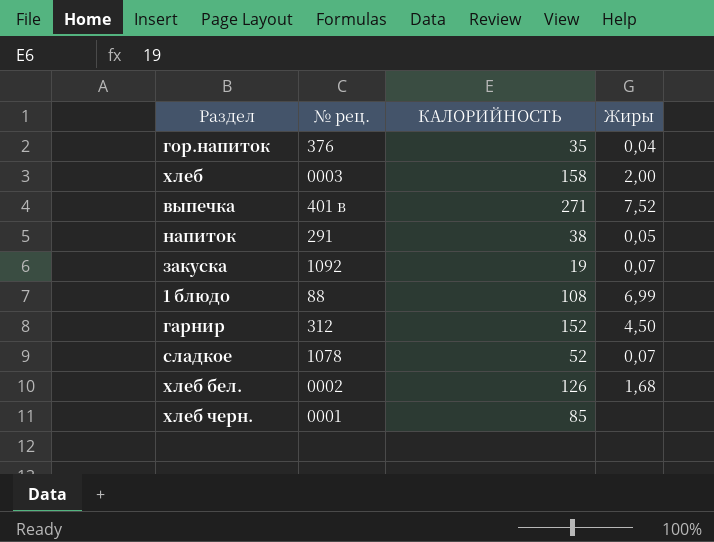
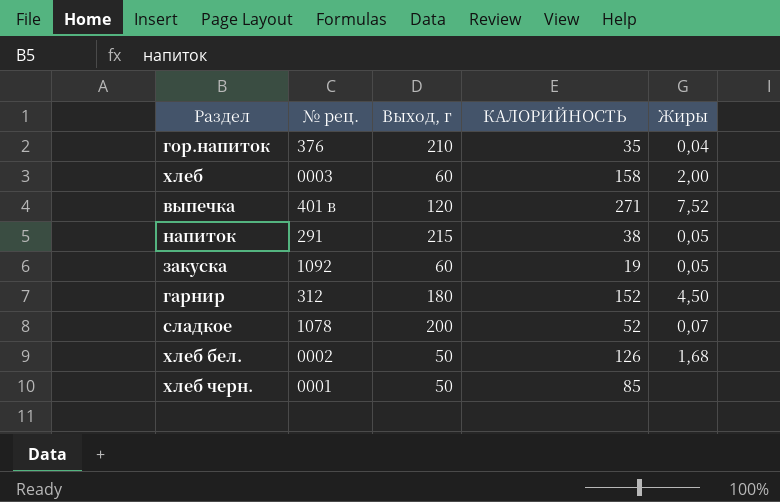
column Выход, г | position: none -> 3
row 1 блюдо: 88 | 108 | 6,99 -> none
закуска | Жиры: 0,07 -> 0,05

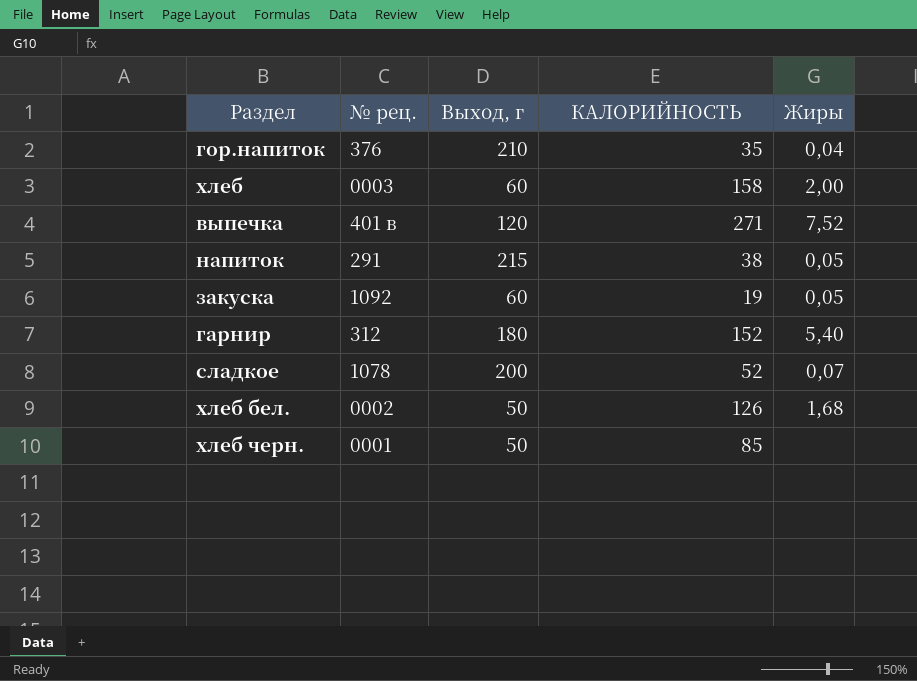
гарнир | Жиры: 4,50 -> 5,40

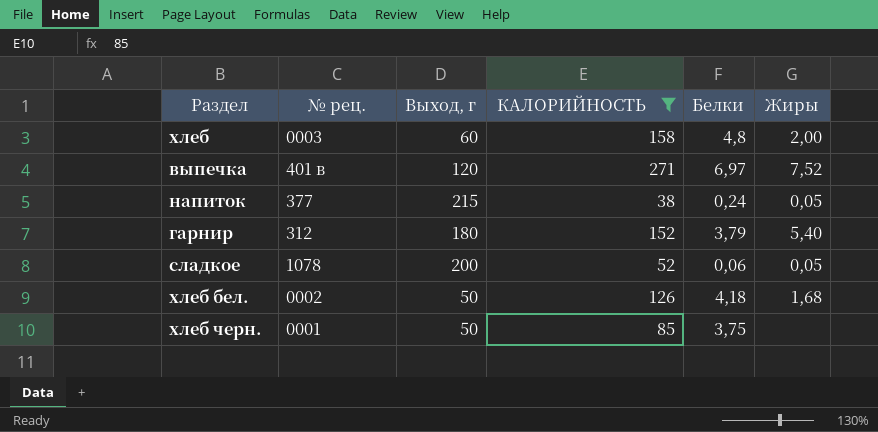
filter: none -> КАЛОРИЙНОСТЬ >= 38
column Белки | position: none -> 5
напиток | № рец.: 291 -> 377
сладкое | Жиры: 0,07 -> 0,05

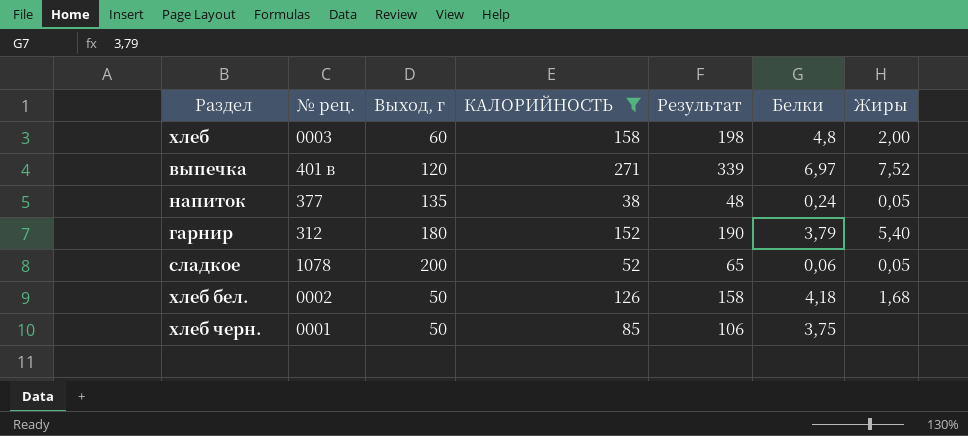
column Результат | formula: none -> [КАЛОРИЙНОСТЬ] * 1,25
напиток | Выход, г: 215 -> 135

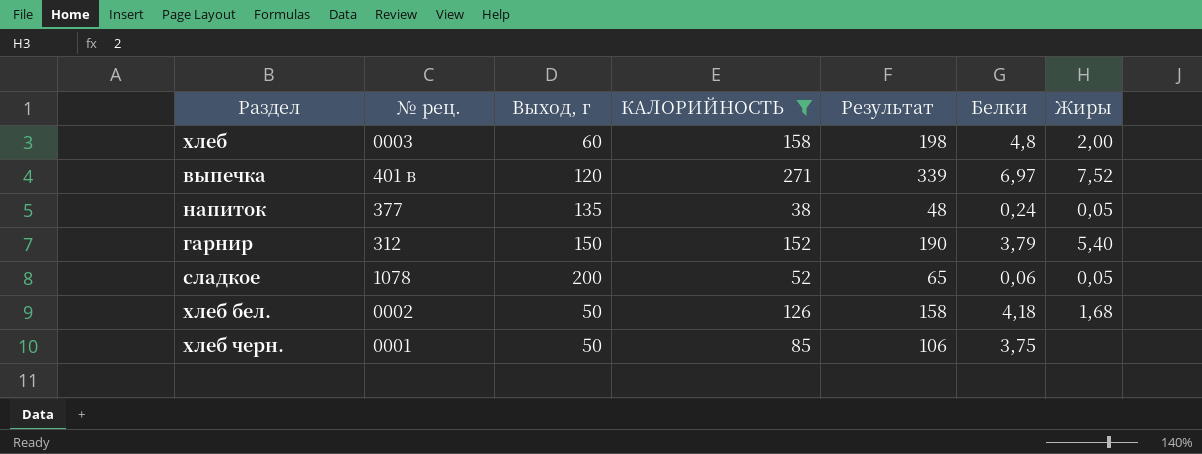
гарнир | Выход, г: 180 -> 150

